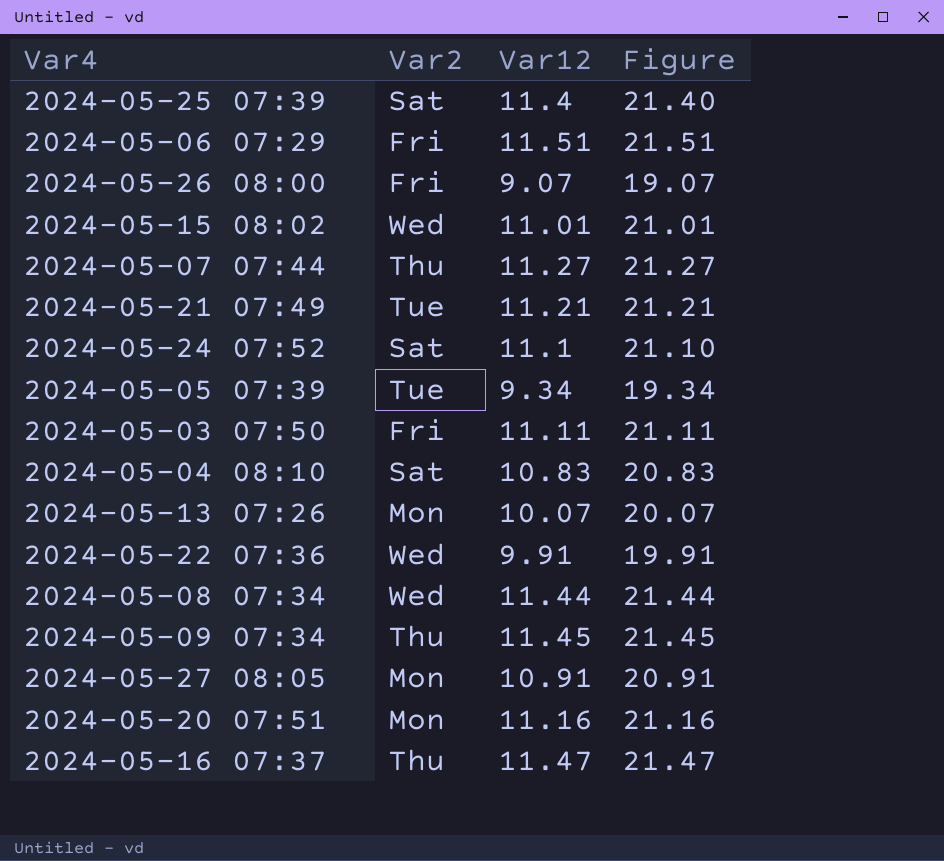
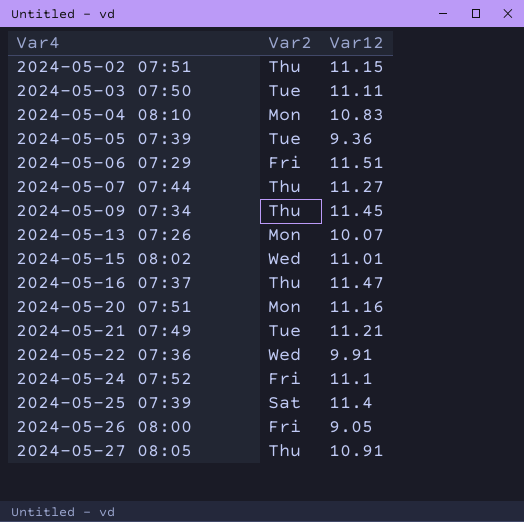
row order: none -> Var4 ascending
column Figure | formula: [Var12] + 10 -> none
row 2024-05-08 07:34: Wed | 11.44 | 21.44 -> none
row 2024-05-02 07:51: none -> Thu | 11.15
2024-05-03 07:50 | Var2: Fri -> Tue
2024-05-04 08:10 | Var2: Sat -> Mon
2024-05-05 07:39 | Var12: 9.34 -> 9.36
2024-05-24 07:52 | Var2: Sat -> Fri
2024-05-26 08:00 | Var12: 9.07 -> 9.05
2024-05-27 08:05 | Var2: Mon -> Thu

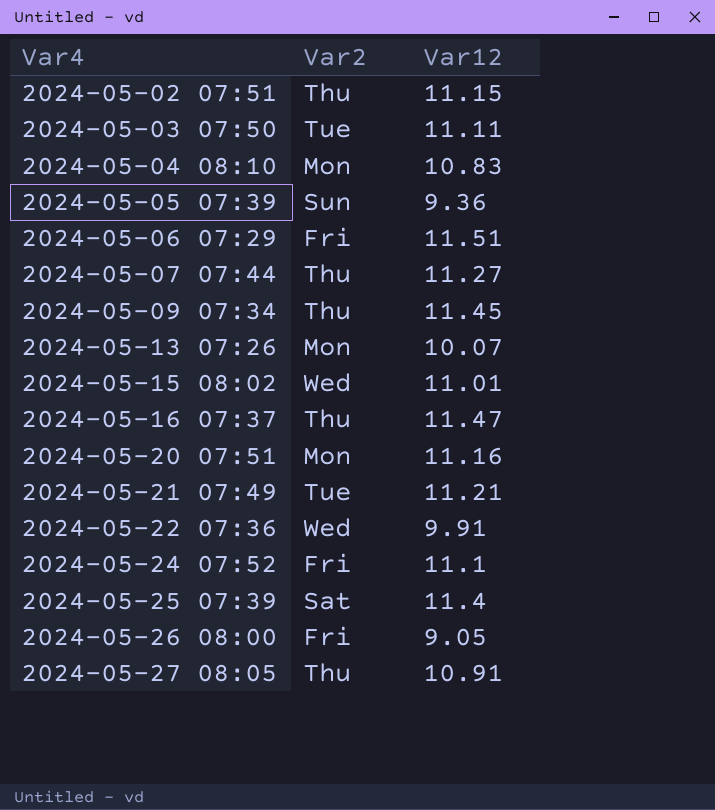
2024-05-05 07:39 | Var2: Tue -> Sun

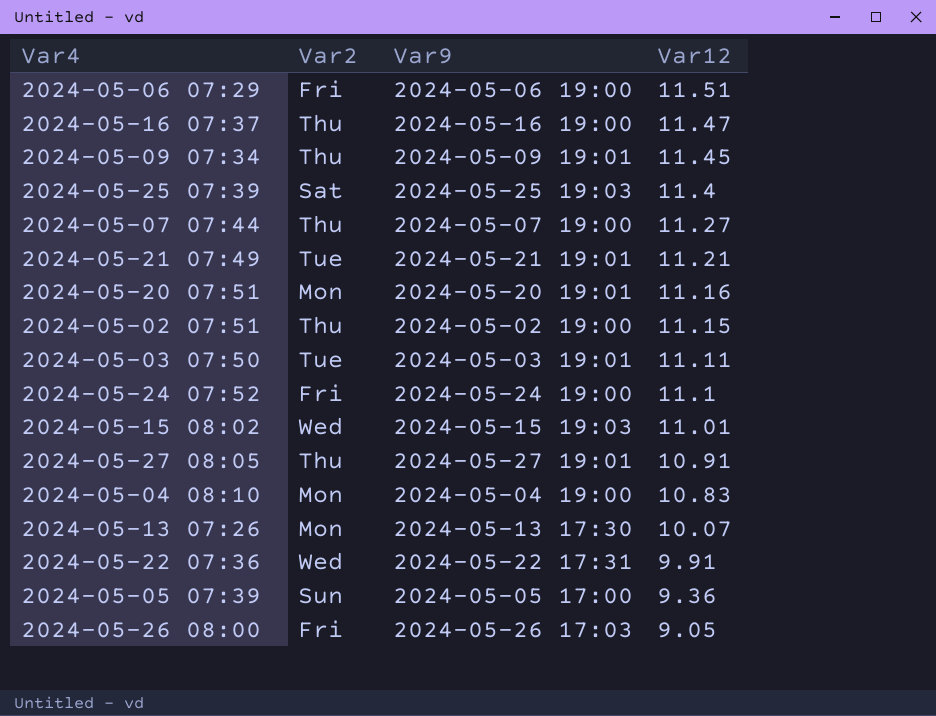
row order: Var4 ascending -> Var12 descending
column Var9 | position: none -> 3

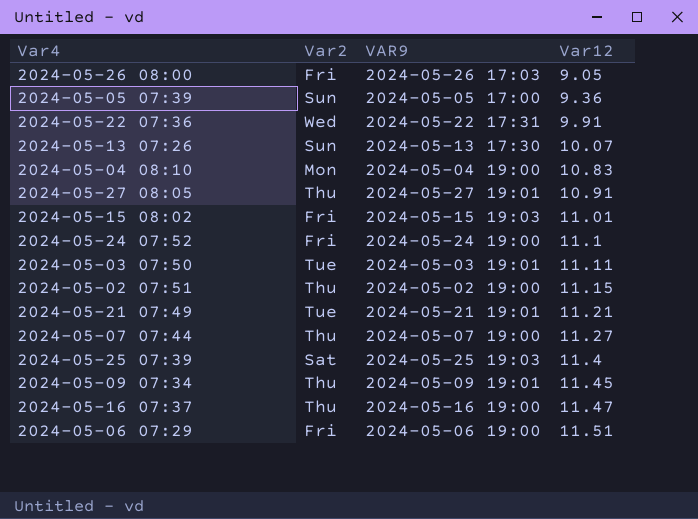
row order: Var12 descending -> Var12 ascending
column name: Var9 -> VAR9
row 2024-05-20 07:51: Mon | 2024-05-20 19:01 | 11.16 -> none
2024-05-13 07:26 | Var2: Mon -> Sun
2024-05-15 08:02 | Var2: Wed -> Fri

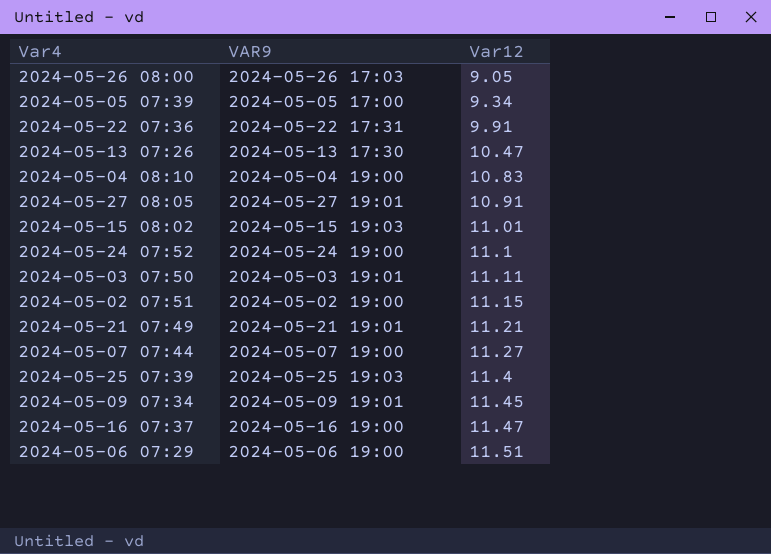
column Var2 | position: 2 -> none
2024-05-05 07:39 | Var12: 9.36 -> 9.34
2024-05-13 07:26 | Var12: 10.07 -> 10.47

